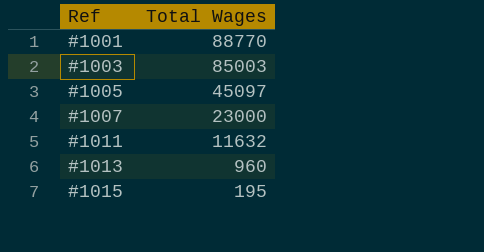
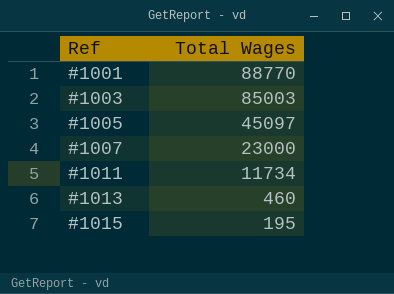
#1011 | Total Wages: 11632 -> 11734
#1013 | Total Wages: 960 -> 460

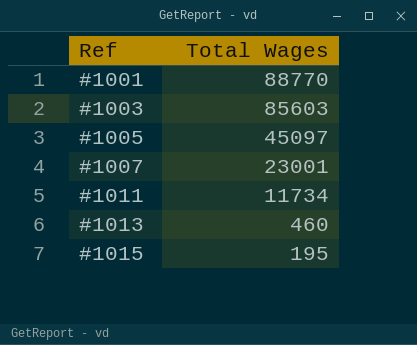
#1003 | Total Wages: 85003 -> 85603
#1007 | Total Wages: 23000 -> 23001

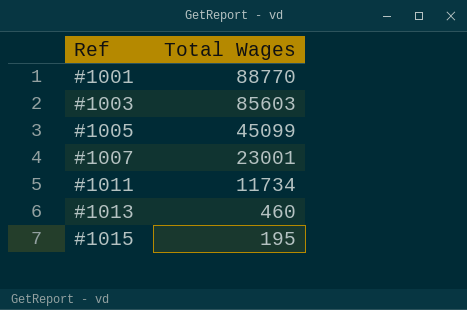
#1005 | Total Wages: 45097 -> 45099

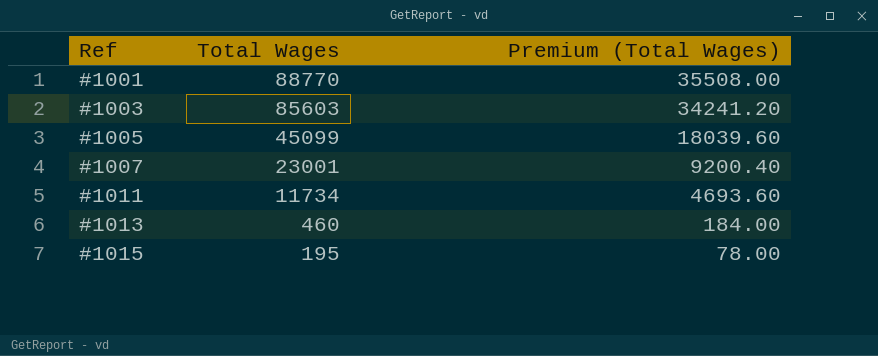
column Premium (Total Wages) | formula: none -> [Total Wages] * 0.4

